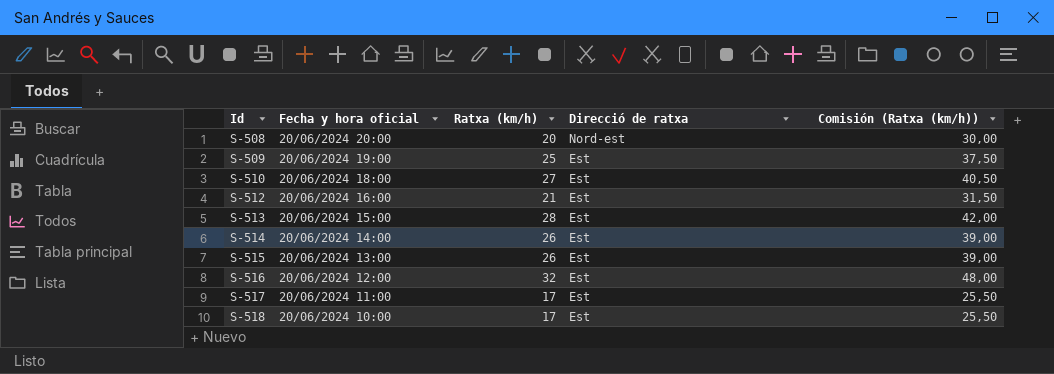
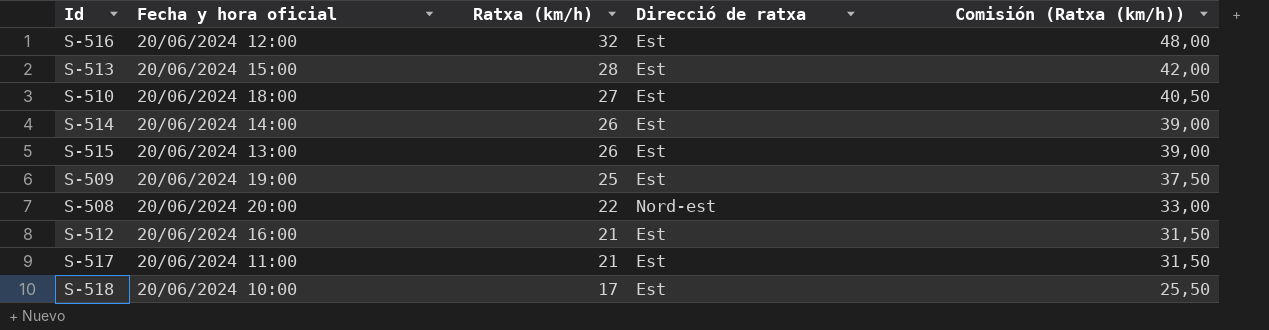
row order: Id ascending -> Ratxa (km/h) descending
S-508 | Ratxa (km/h): 20 -> 22
S-508 | Comisión (Ratxa (km/h)): 30,00 -> 33,00
S-517 | Ratxa (km/h): 17 -> 21
S-517 | Comisión (Ratxa (km/h)): 25,50 -> 31,50

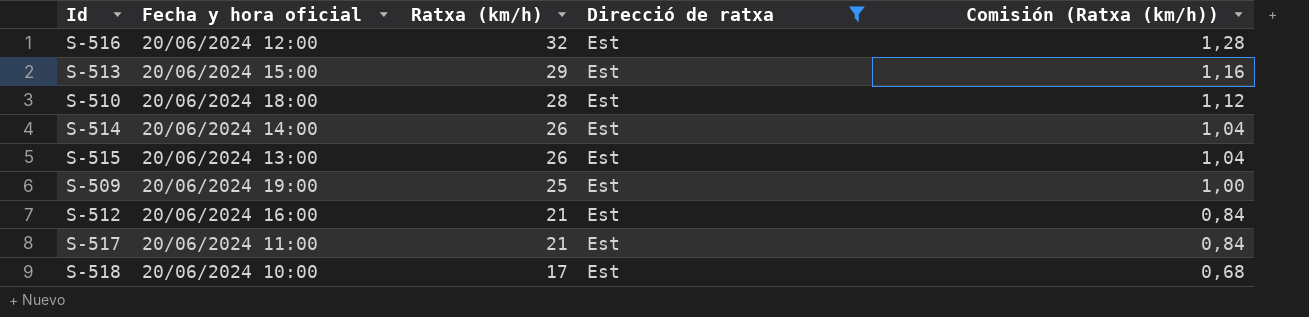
filter: none -> Direcció de ratxa = Est
column Comisión (Ratxa (km/h)) | formula: [Ratxa (km/h)] * 1,5 -> [Ratxa (km/h)] * 0,04
S-513 | Ratxa (km/h): 28 -> 29
S-510 | Ratxa (km/h): 27 -> 28

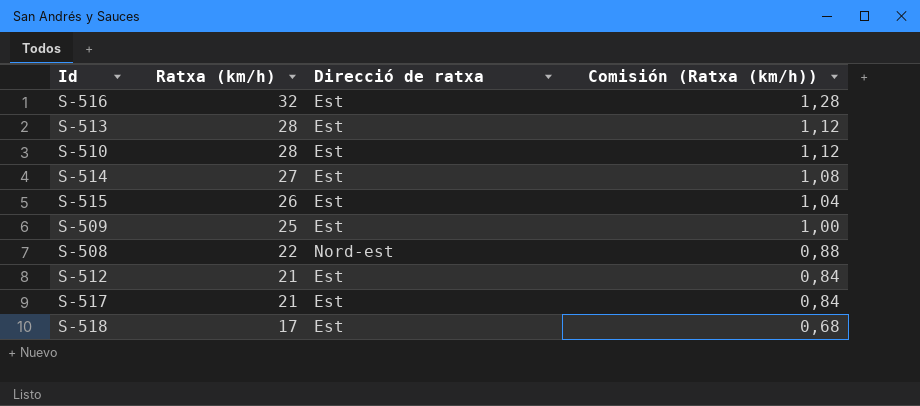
filter: Direcció de ratxa = Est -> none
column Fecha y hora oficial | position: 2 -> none
S-513 | Ratxa (km/h): 29 -> 28
S-513 | Comisión (Ratxa (km/h)): 1,16 -> 1,12
S-514 | Ratxa (km/h): 26 -> 27
S-514 | Comisión (Ratxa (km/h)): 1,04 -> 1,08

